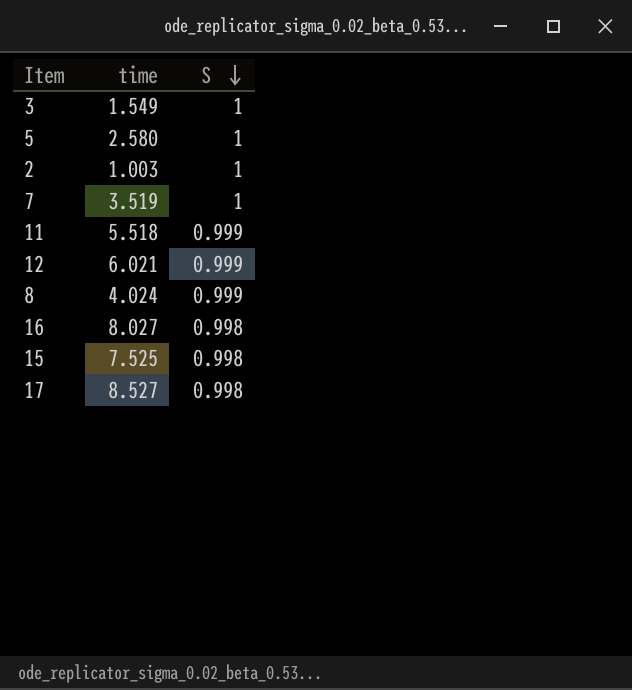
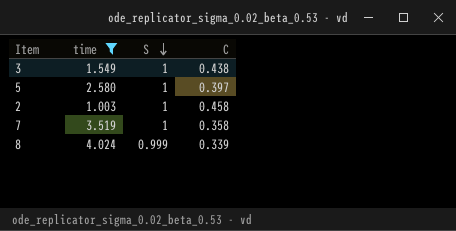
filter: none -> time <= 4.024
column C | position: none -> 4

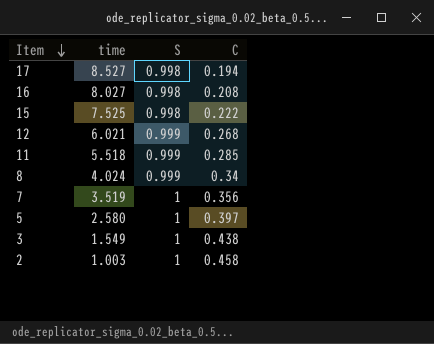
filter: time <= 4.024 -> none
row order: S descending -> Item descending
8 | C: 0.339 -> 0.34
7 | C: 0.358 -> 0.356

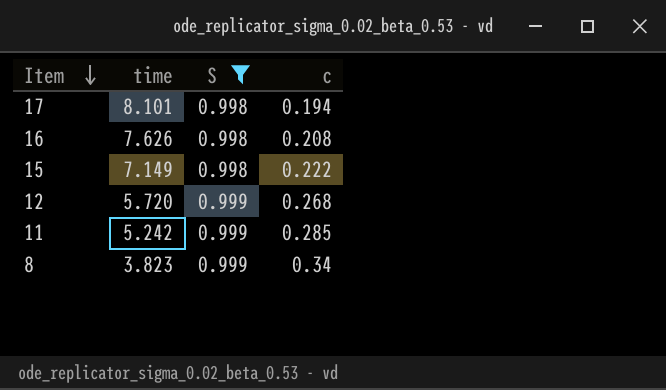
filter: none -> S != 1
column name: C -> c
17 | time: 8.527 -> 8.101
16 | time: 8.027 -> 7.626
15 | time: 7.525 -> 7.149
12 | time: 6.021 -> 5.720
11 | time: 5.518 -> 5.242
8 | time: 4.024 -> 3.823

